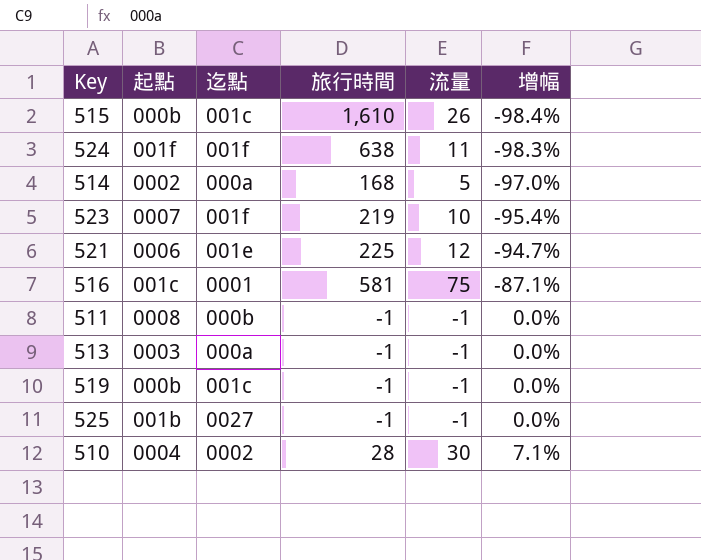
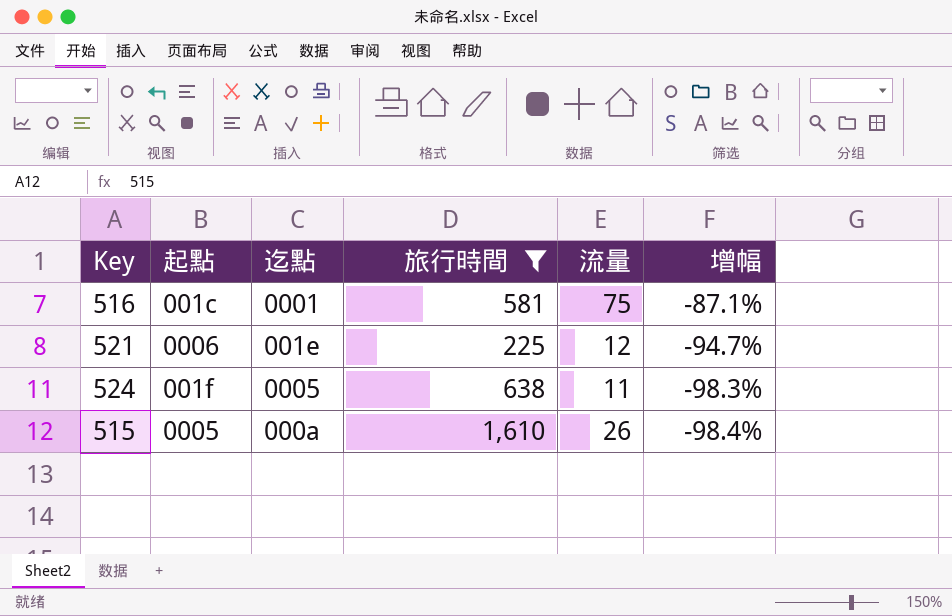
filter: none -> 旅行時間 >= 225
row order: 增幅 ascending -> 增幅 descending
524 | 迄點: 001f -> 0005
515 | 起點: 000b -> 0005
515 | 迄點: 001c -> 000a

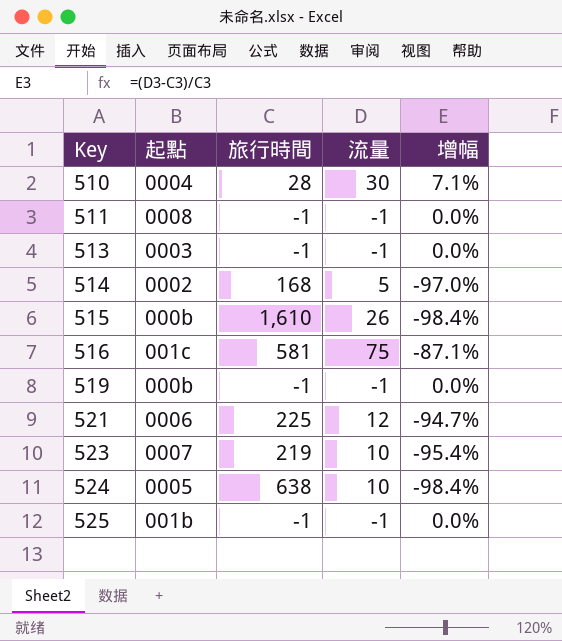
filter: 旅行時間 >= 225 -> none
row order: 增幅 descending -> Key ascending
column 迄點 | position: 3 -> none
515 | 起點: 0005 -> 000b
524 | 起點: 001f -> 0005
524 | 流量: 11 -> 10
524 | 增幅: -98.3% -> -98.4%

